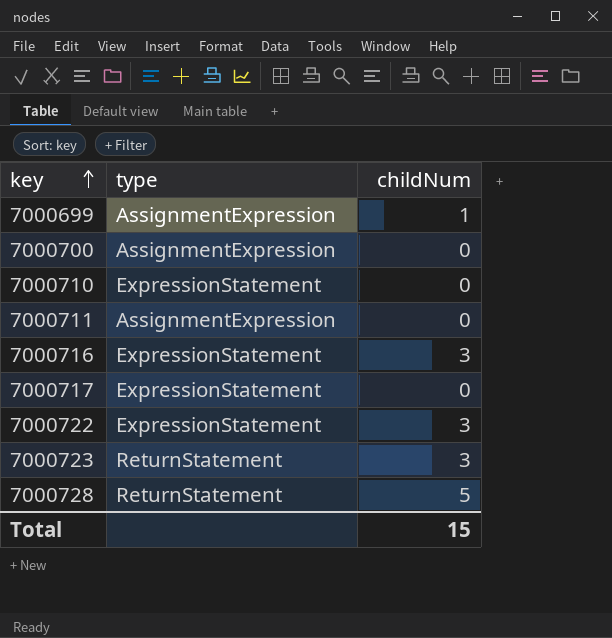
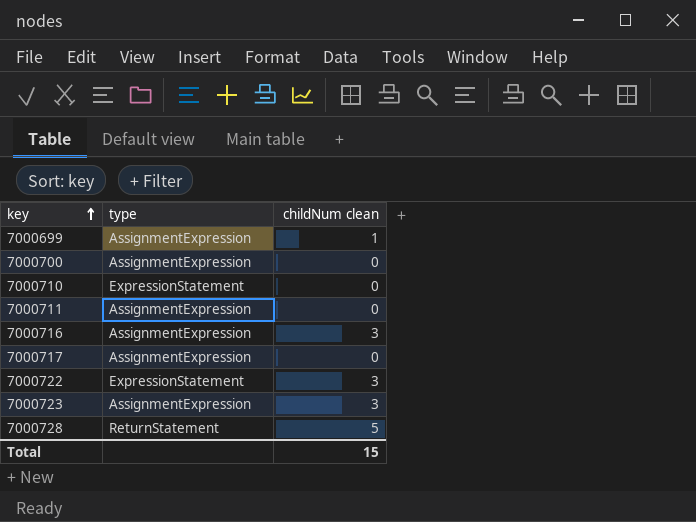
column name: childNum -> childNum clean
7000716 | type: ExpressionStatement -> AssignmentExpression
7000717 | type: ExpressionStatement -> AssignmentExpression
7000723 | type: ReturnStatement -> AssignmentExpression

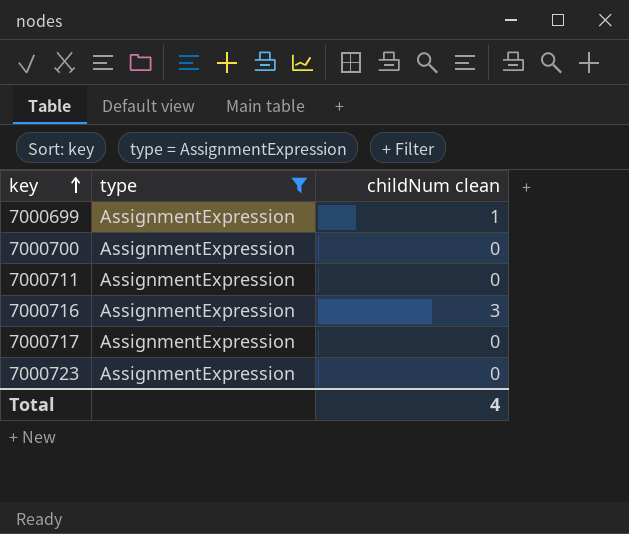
filter: none -> type = AssignmentExpression
7000723 | childNum clean: 3 -> 0
Total | childNum clean: 15 -> 4

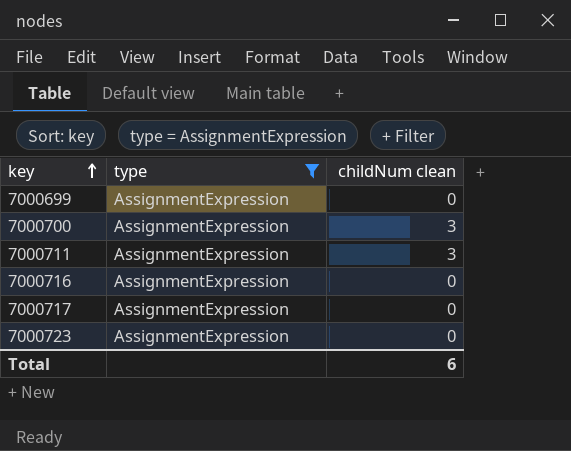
7000699 | childNum clean: 1 -> 0
7000700 | childNum clean: 0 -> 3
7000711 | childNum clean: 0 -> 3
7000716 | childNum clean: 3 -> 0
Total | childNum clean: 4 -> 6

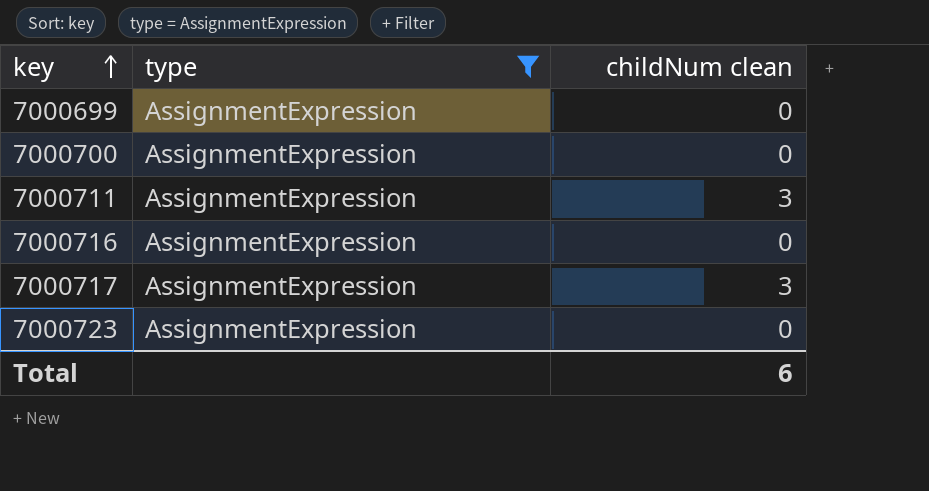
7000700 | childNum clean: 3 -> 0
7000717 | childNum clean: 0 -> 3

